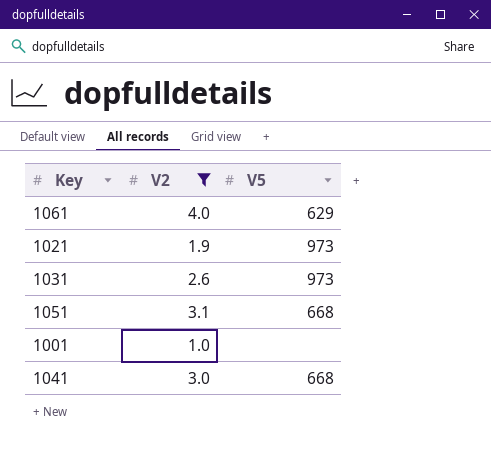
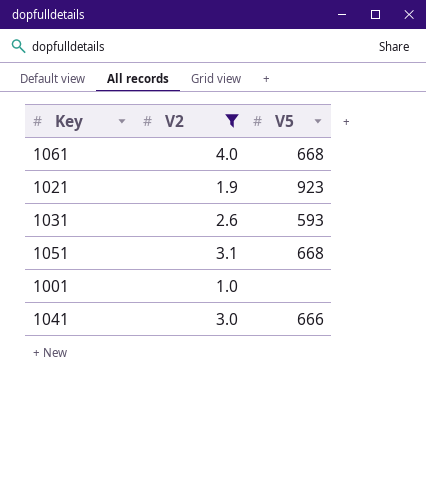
1061 | V5: 629 -> 668
1021 | V5: 973 -> 923
1031 | V5: 973 -> 593
1041 | V5: 668 -> 666

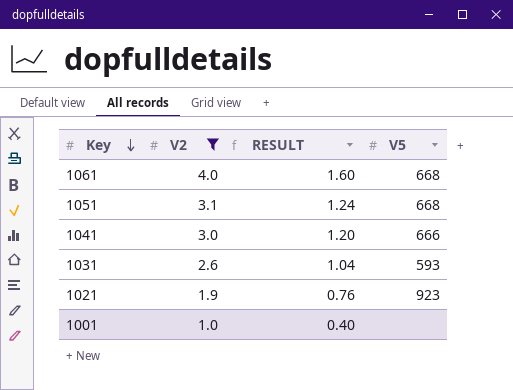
row order: none -> Key descending
column RESULT | formula: none -> [V2] * 0.4

